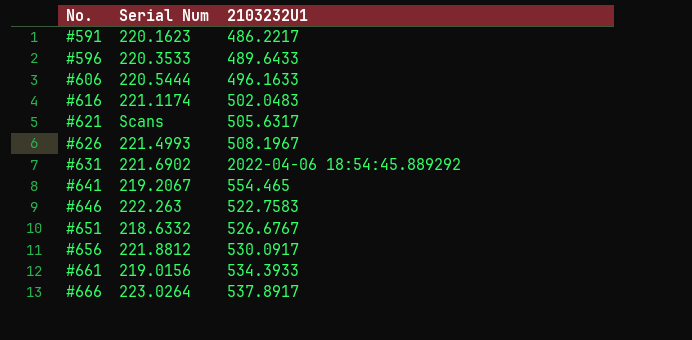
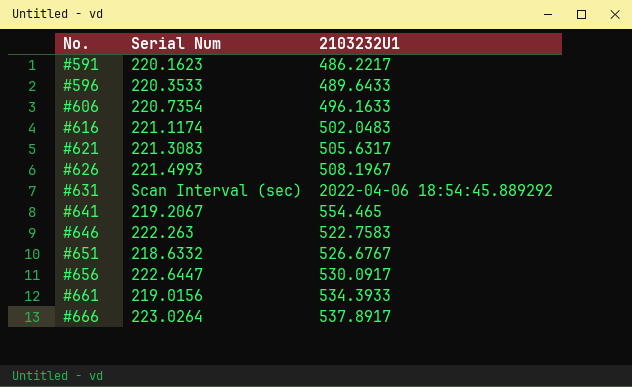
#606 | Serial Num: 220.5444 -> 220.7354
#621 | Serial Num: Scans -> 221.3083
#631 | Serial Num: 221.6902 -> Scan Interval (sec)
#656 | Serial Num: 221.8812 -> 222.6447

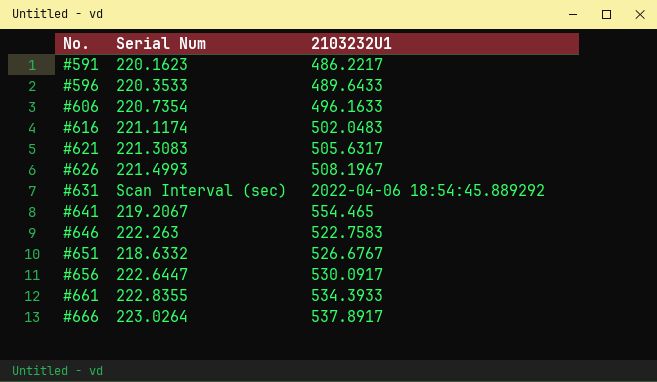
#661 | Serial Num: 219.0156 -> 222.8355

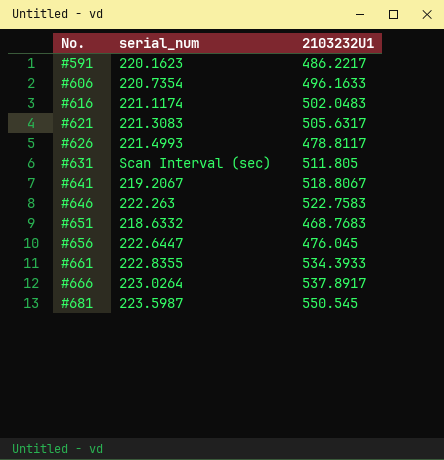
column name: Serial Num -> serial_num
row #596: 220.3533 | 489.6433 -> none
#626 | 2103232U1: 508.1967 -> 478.8117
#631 | 2103232U1: 2022-04-06 18:54:45.889292 -> 511.805
#641 | 2103232U1: 554.465 -> 518.8067
#651 | 2103232U1: 526.6767 -> 468.7683
#656 | 2103232U1: 530.0917 -> 476.045
row #681: none -> 223.5987 | 550.545

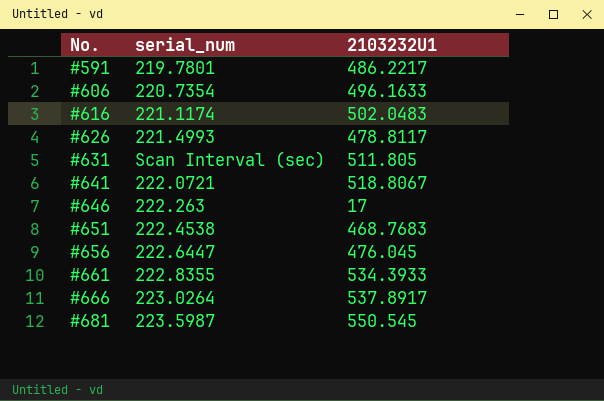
row #621: 221.3083 | 505.6317 -> none
#591 | serial_num: 220.1623 -> 219.7801
#641 | serial_num: 219.2067 -> 222.0721
#646 | 2103232U1: 522.7583 -> 17
#651 | serial_num: 218.6332 -> 222.4538

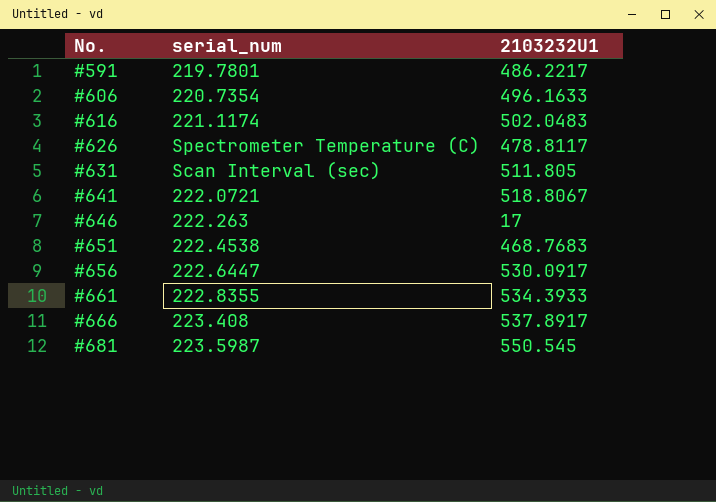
#626 | serial_num: 221.4993 -> Spectrometer Temperature (C)
#656 | 2103232U1: 476.045 -> 530.0917
#666 | serial_num: 223.0264 -> 223.408

